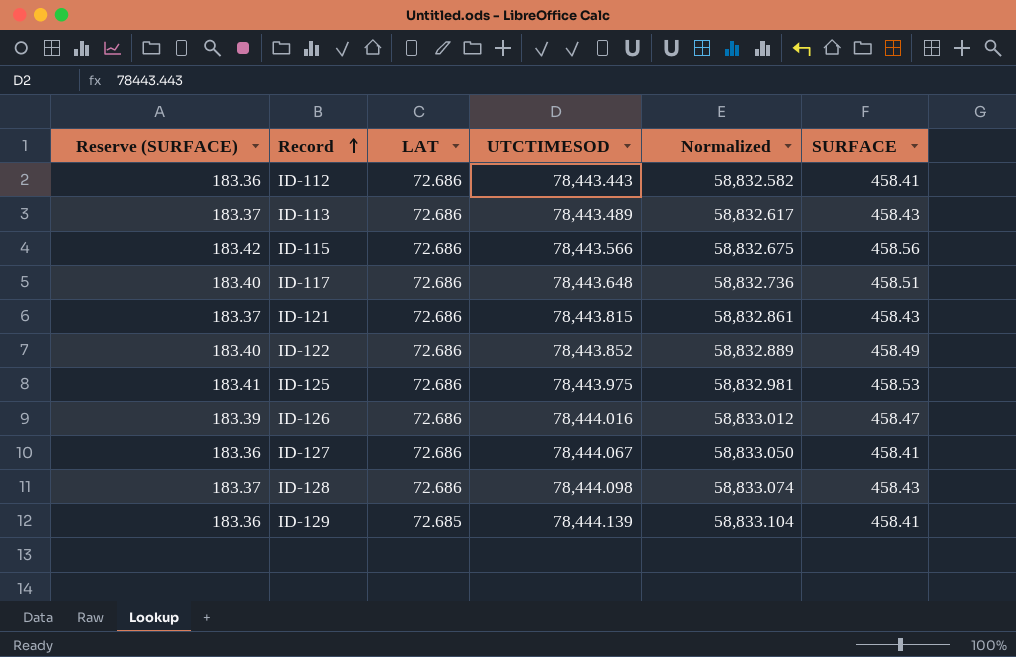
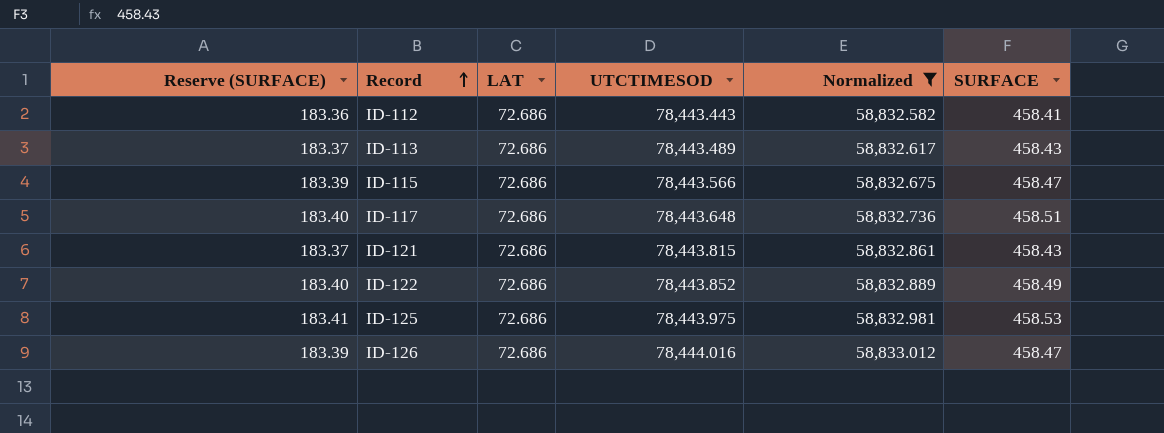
filter: none -> Normalized <= 58,833.012
ID-115 | Reserve (SURFACE): 183.42 -> 183.39
ID-115 | SURFACE: 458.56 -> 458.47

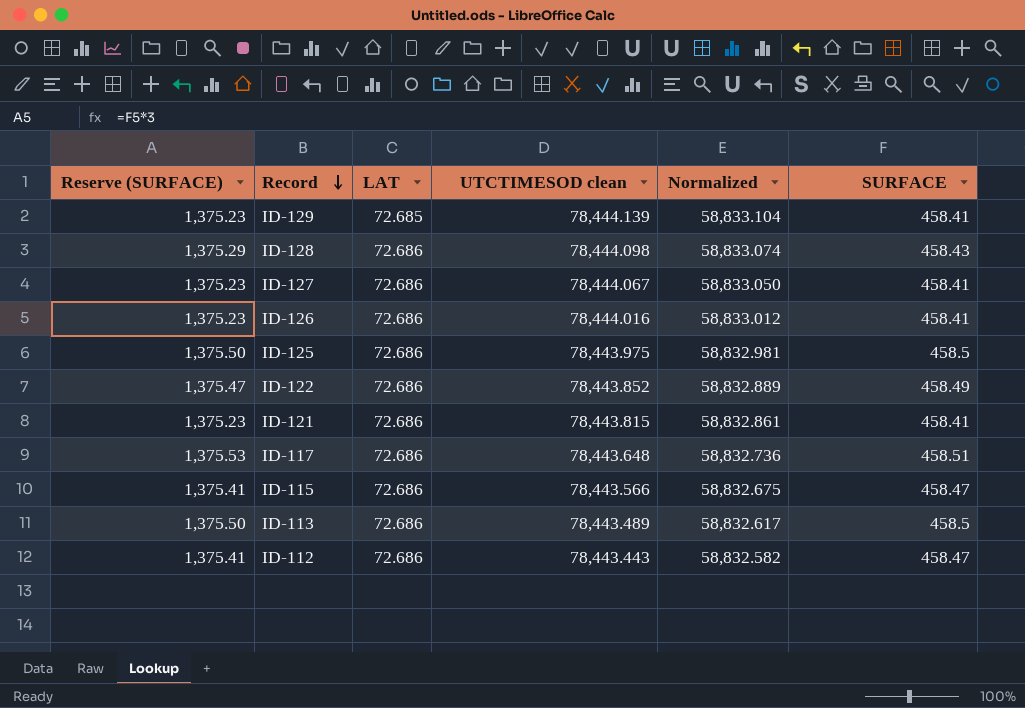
filter: Normalized <= 58,833.012 -> none
row order: Record ascending -> Record descending
column Reserve (SURFACE) | formula: [SURFACE] * 0.4 -> [SURFACE] * 3
column name: UTCTIMESOD -> UTCTIMESOD clean
ID-126 | SURFACE: 458.47 -> 458.41
ID-125 | SURFACE: 458.53 -> 458.5
ID-121 | SURFACE: 458.43 -> 458.41
ID-113 | SURFACE: 458.43 -> 458.5
ID-112 | SURFACE: 458.41 -> 458.47

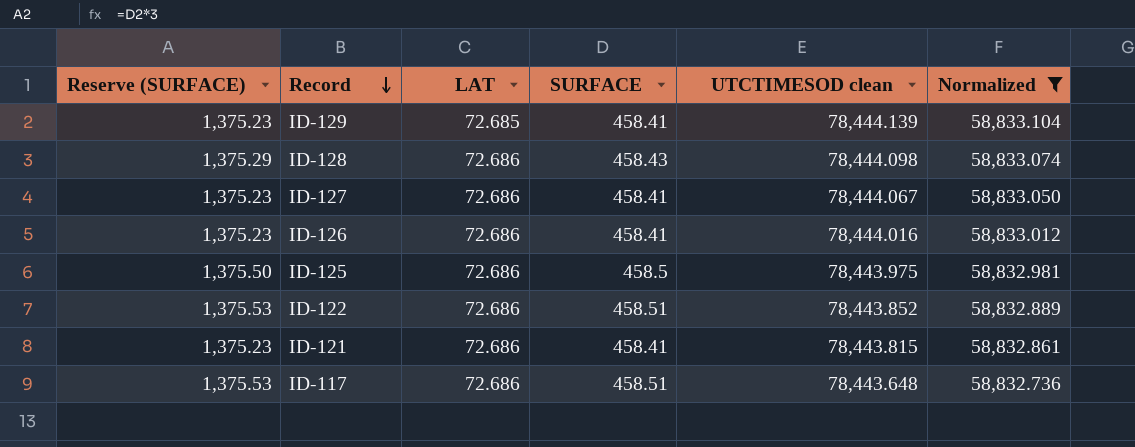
filter: none -> Normalized >= 58,832.736
column SURFACE | position: 6 -> 4
ID-122 | Reserve (SURFACE): 1,375.47 -> 1,375.53
ID-122 | SURFACE: 458.49 -> 458.51

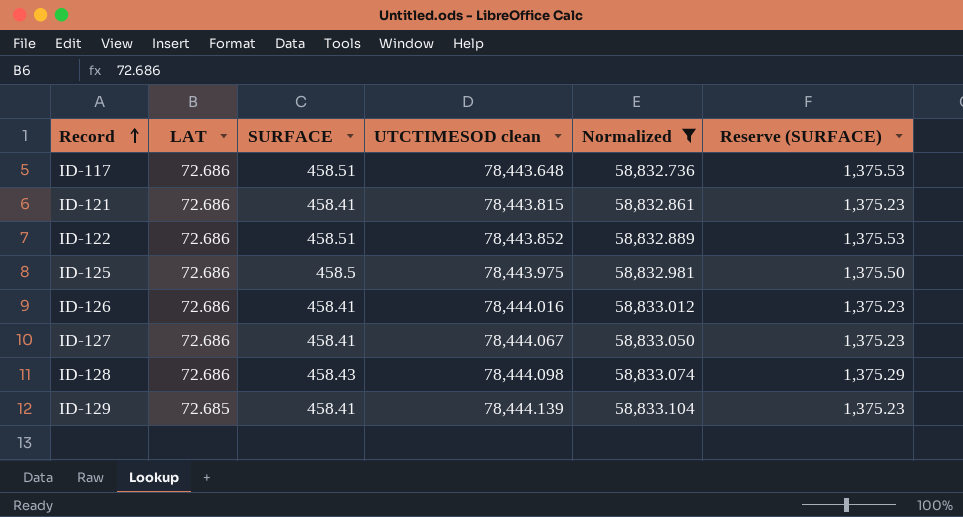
row order: Record descending -> Record ascending
column Reserve (SURFACE) | position: 1 -> 6

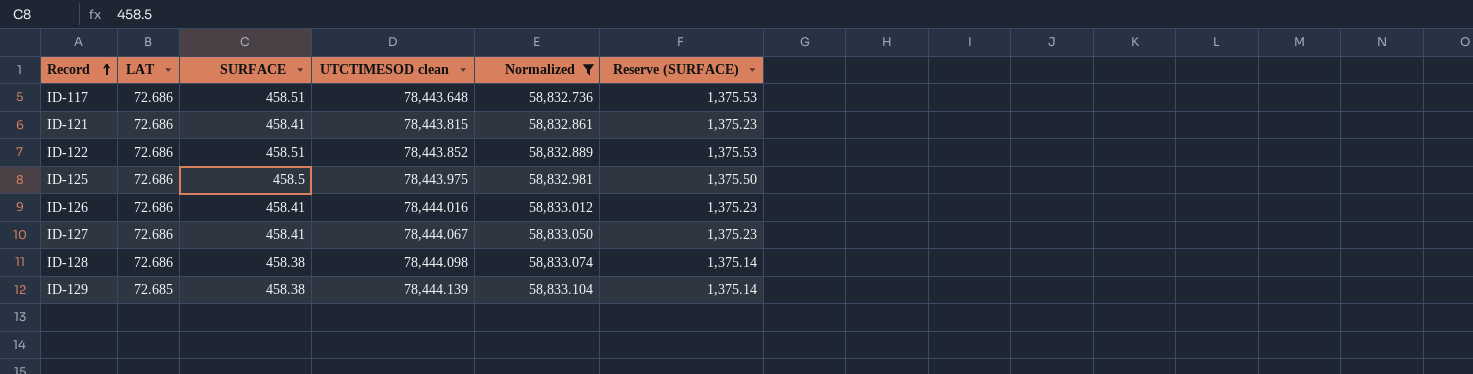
ID-128 | SURFACE: 458.43 -> 458.38
ID-128 | Reserve (SURFACE): 1,375.29 -> 1,375.14
ID-129 | SURFACE: 458.41 -> 458.38
ID-129 | Reserve (SURFACE): 1,375.23 -> 1,375.14

